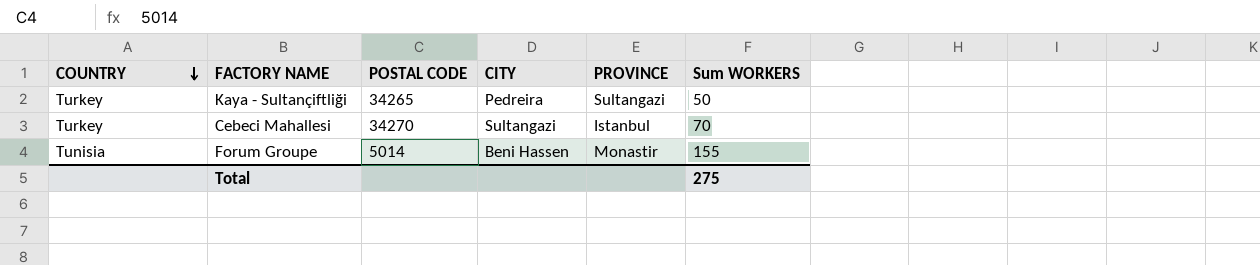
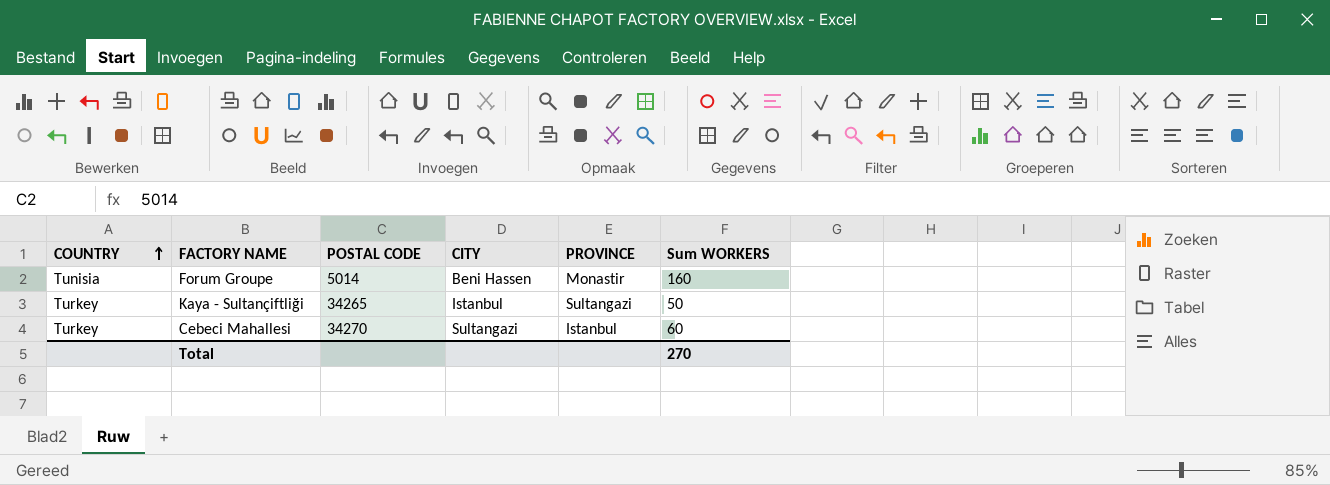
row order: COUNTRY descending -> COUNTRY ascending
Forum Groupe | Sum WORKERS: 155 -> 160
Kaya - Sultançiftliği | CITY: Pedreira -> Istanbul
Cebeci Mahallesi | Sum WORKERS: 70 -> 60
Total | Sum WORKERS: 275 -> 270

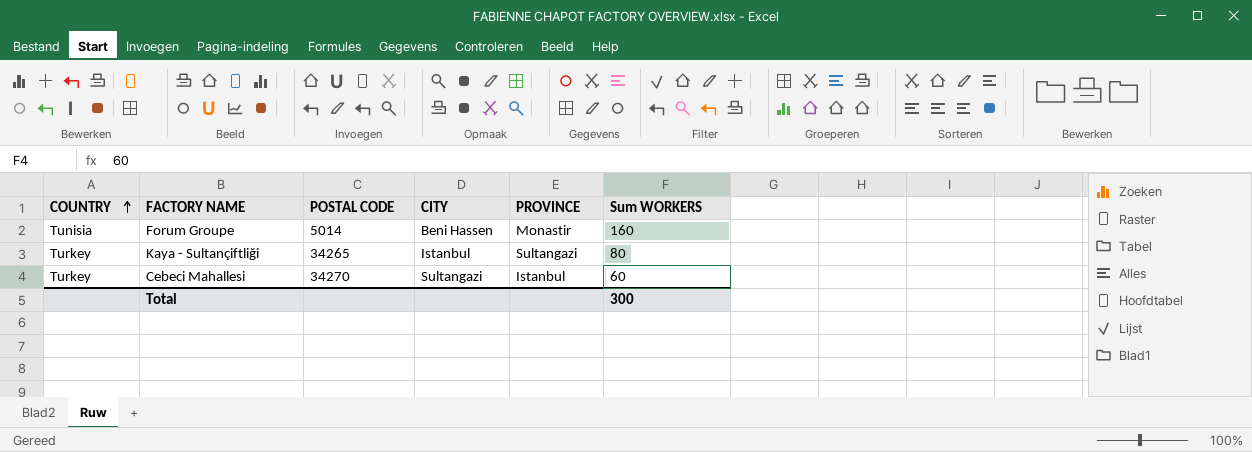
Kaya - Sultançiftliği | Sum WORKERS: 50 -> 80
Total | Sum WORKERS: 270 -> 300

